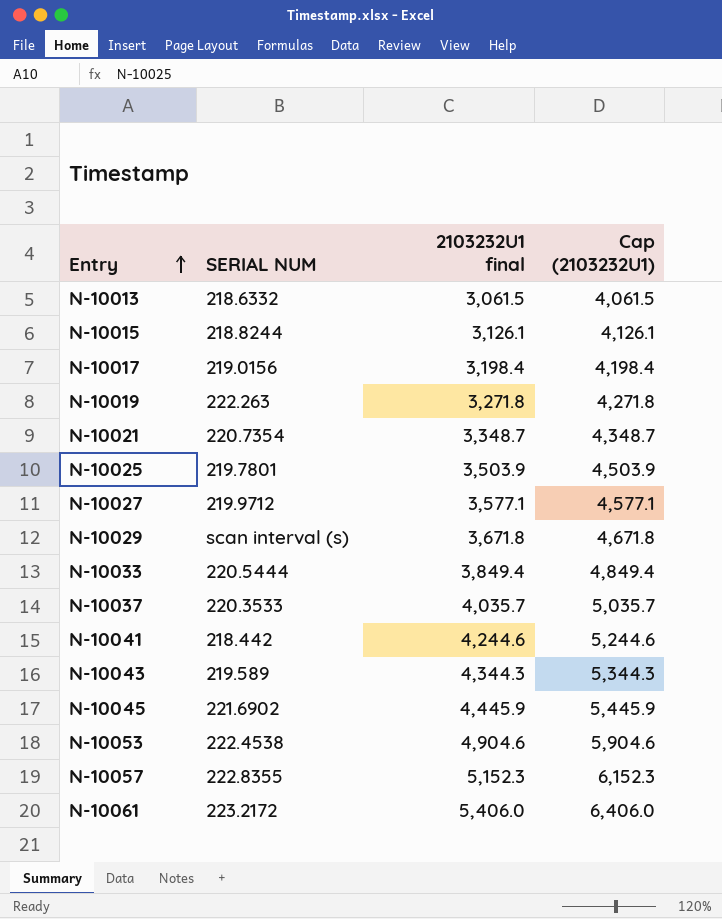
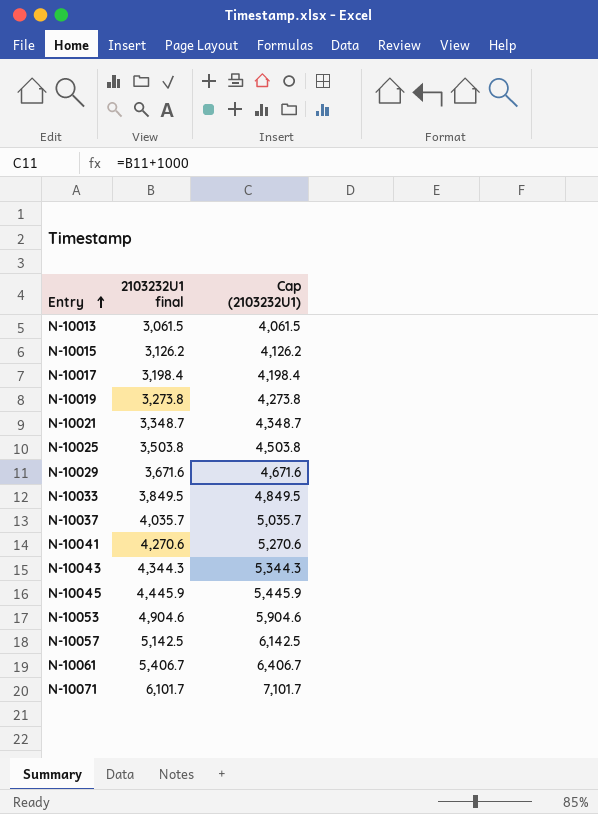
column SERIAL NUM | position: 2 -> none
row N-10027: 219.9712 | 3,577.1 | 4,577.1 -> none
N-10015 | 2103232U1 final: 3,126.1 -> 3,126.2
N-10015 | Cap (2103232U1): 4,126.1 -> 4,126.2
N-10019 | 2103232U1 final: 3,271.8 -> 3,273.8
N-10019 | Cap (2103232U1): 4,271.8 -> 4,273.8
N-10025 | 2103232U1 final: 3,503.9 -> 3,503.8
N-10025 | Cap (2103232U1): 4,503.9 -> 4,503.8
N-10029 | 2103232U1 final: 3,671.8 -> 3,671.6
N-10029 | Cap (2103232U1): 4,671.8 -> 4,671.6
N-10033 | 2103232U1 final: 3,849.4 -> 3,849.5
N-10033 | Cap (2103232U1): 4,849.4 -> 4,849.5
N-10041 | 2103232U1 final: 4,244.6 -> 4,270.6
N-10041 | Cap (2103232U1): 5,244.6 -> 5,270.6
N-10057 | 2103232U1 final: 5,152.3 -> 5,142.5
N-10057 | Cap (2103232U1): 6,152.3 -> 6,142.5
N-10061 | 2103232U1 final: 5,406.0 -> 5,406.7
N-10061 | Cap (2103232U1): 6,406.0 -> 6,406.7
row N-10071: none -> 6,101.7 | 7,101.7

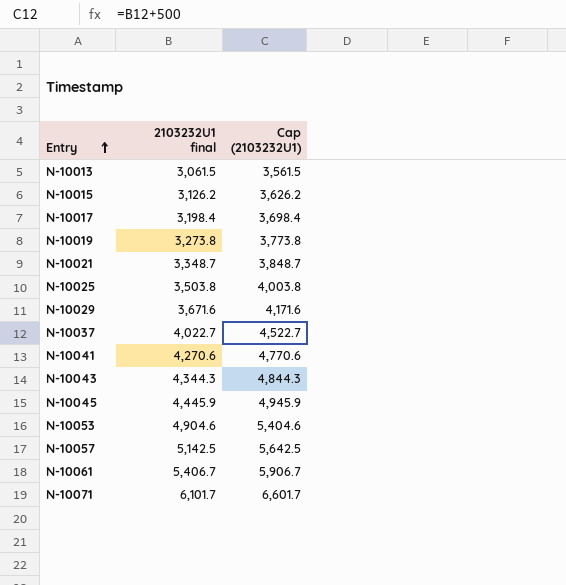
column Cap (2103232U1) | formula: [2103232U1 final] + 1000 -> [2103232U1 final] + 500
row N-10033: 3,849.5 | 4,849.5 -> none
N-10037 | 2103232U1 final: 4,035.7 -> 4,022.7

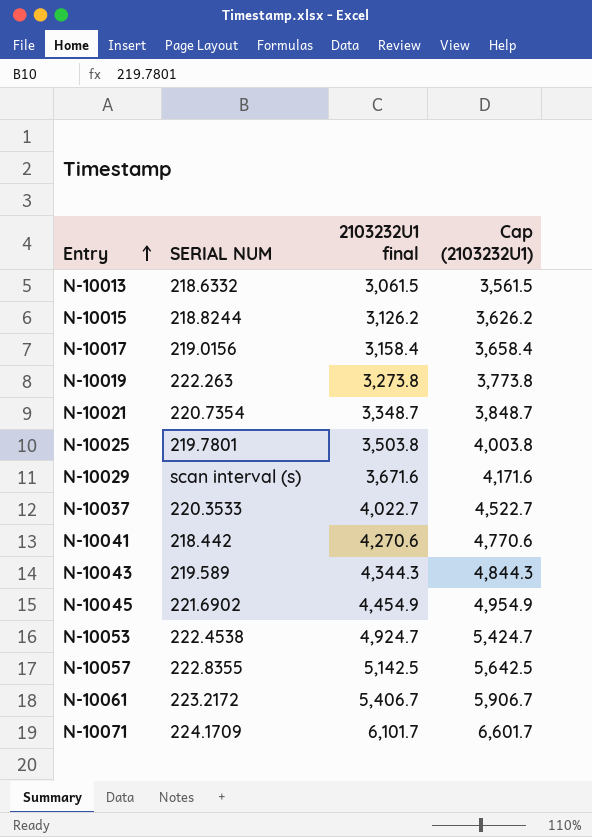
column SERIAL NUM | position: none -> 2
N-10017 | 2103232U1 final: 3,198.4 -> 3,158.4
N-10017 | Cap (2103232U1): 3,698.4 -> 3,658.4
N-10045 | 2103232U1 final: 4,445.9 -> 4,454.9
N-10045 | Cap (2103232U1): 4,945.9 -> 4,954.9
N-10053 | 2103232U1 final: 4,904.6 -> 4,924.7
N-10053 | Cap (2103232U1): 5,404.6 -> 5,424.7

